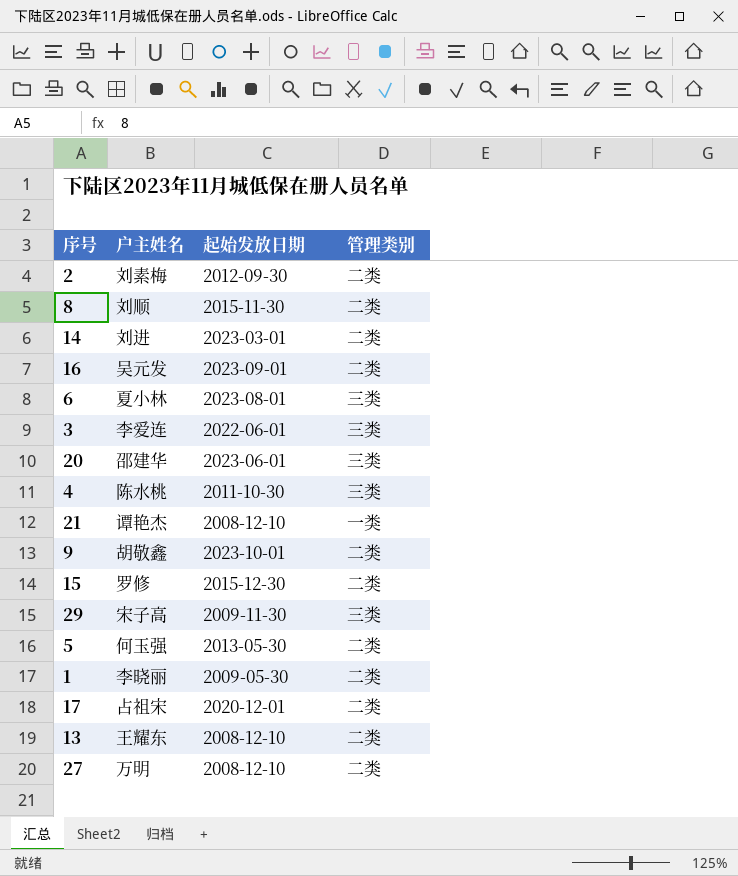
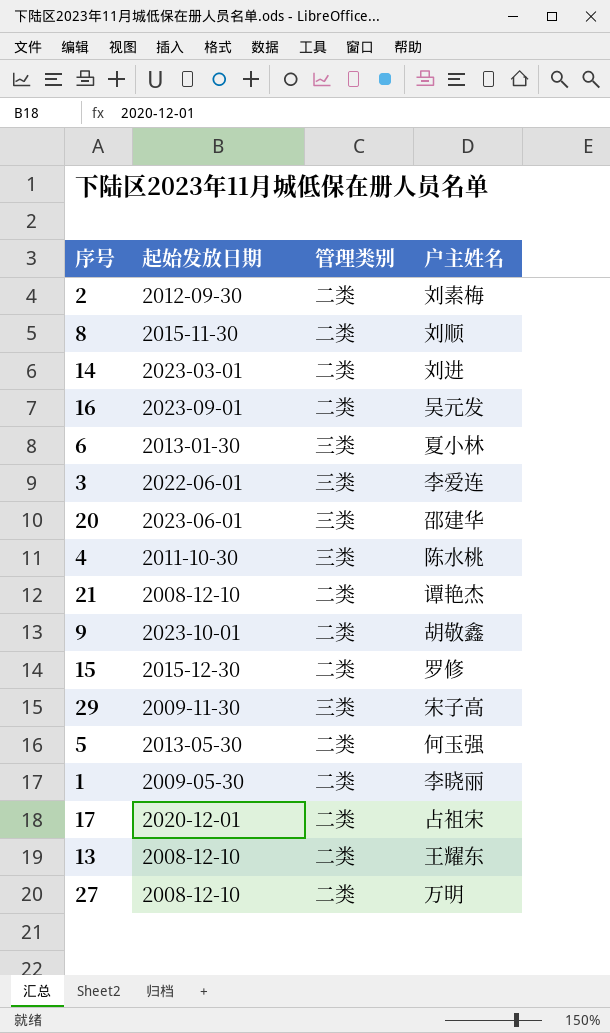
column 户主姓名 | position: 2 -> 4
6 | 起始发放日期: 2023-08-01 -> 2013-01-30
21 | 管理类别: 一类 -> 二类

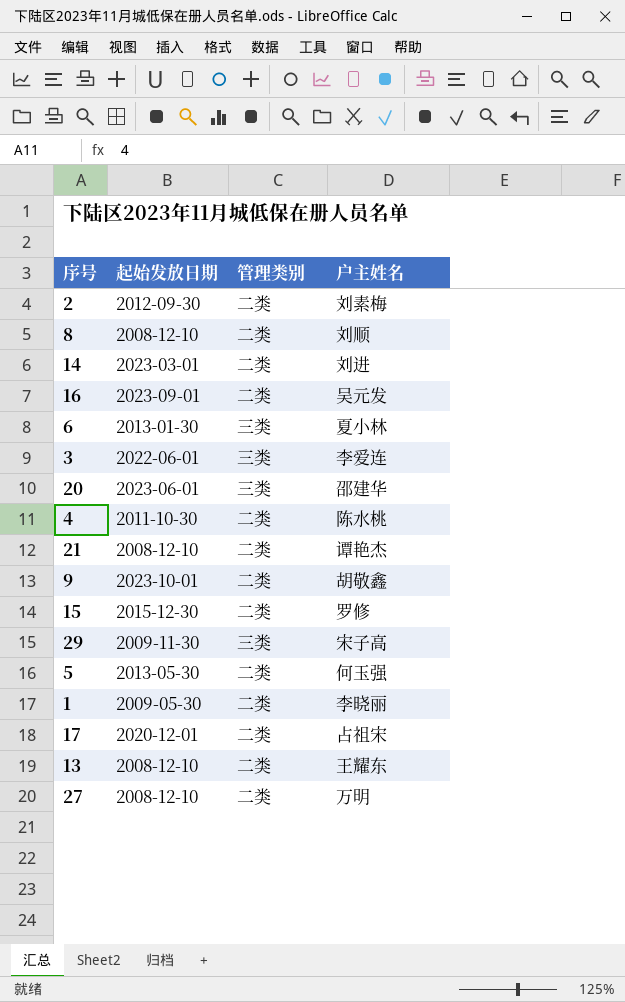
8 | 起始发放日期: 2015-11-30 -> 2008-12-10
4 | 管理类别: 三类 -> 二类

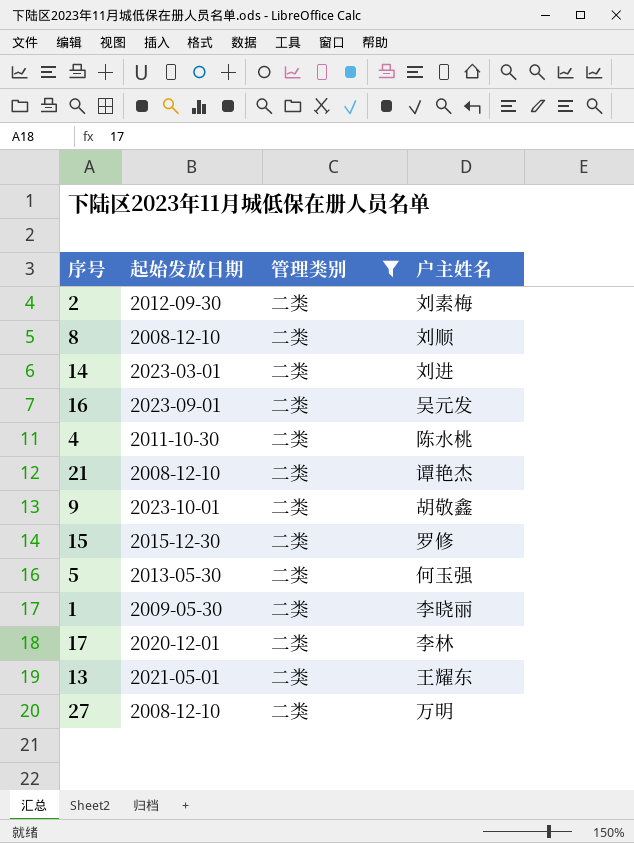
filter: none -> 管理类别 = 二类
17 | 户主姓名: 占祖宋 -> 李林
13 | 起始发放日期: 2008-12-10 -> 2021-05-01

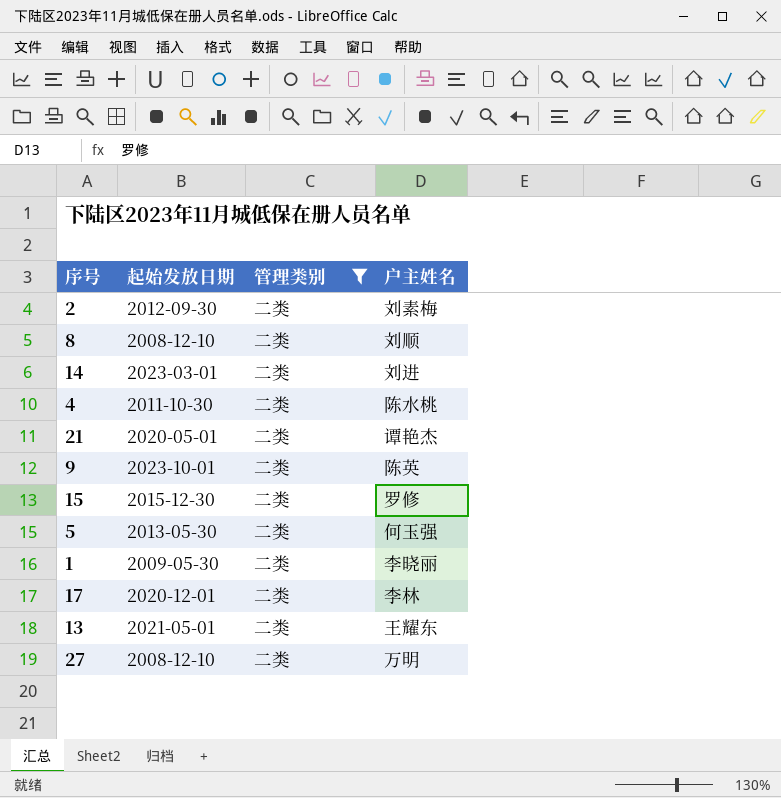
row 16: 2023-09-01 | 二类 | 吴元发 -> none
21 | 起始发放日期: 2008-12-10 -> 2020-05-01
9 | 户主姓名: 胡敬鑫 -> 陈英

